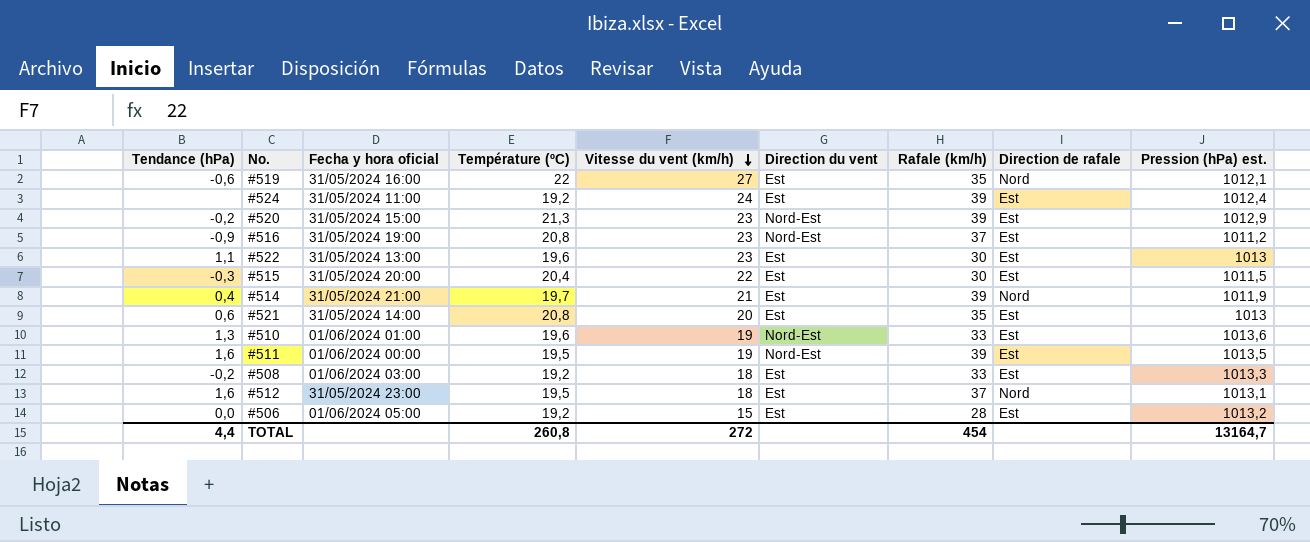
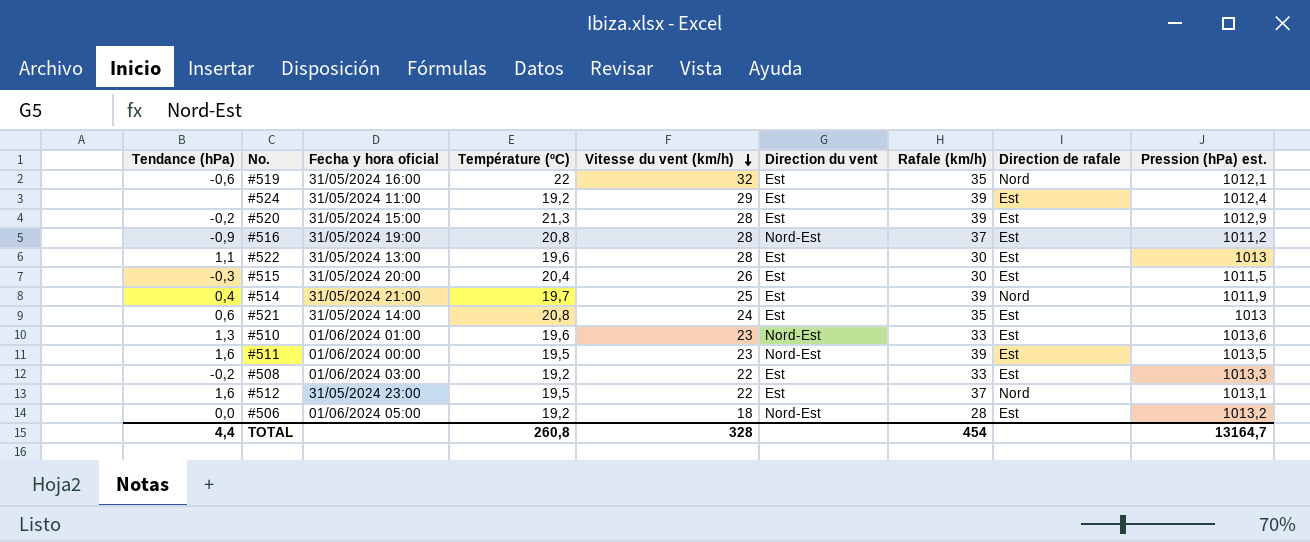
#519 | Vitesse du vent (km/h): 27 -> 32
#524 | Vitesse du vent (km/h): 24 -> 29
#520 | Vitesse du vent (km/h): 23 -> 28
#520 | Direction du vent: Nord-Est -> Est
#516 | Vitesse du vent (km/h): 23 -> 28
#522 | Vitesse du vent (km/h): 23 -> 28
#515 | Vitesse du vent (km/h): 22 -> 26
#514 | Vitesse du vent (km/h): 21 -> 25
#521 | Vitesse du vent (km/h): 20 -> 24
#510 | Vitesse du vent (km/h): 19 -> 23
#511 | Vitesse du vent (km/h): 19 -> 23
#508 | Vitesse du vent (km/h): 18 -> 22
#512 | Vitesse du vent (km/h): 18 -> 22
#506 | Vitesse du vent (km/h): 15 -> 18
#506 | Direction du vent: Est -> Nord-Est
TOTAL | Vitesse du vent (km/h): 272 -> 328

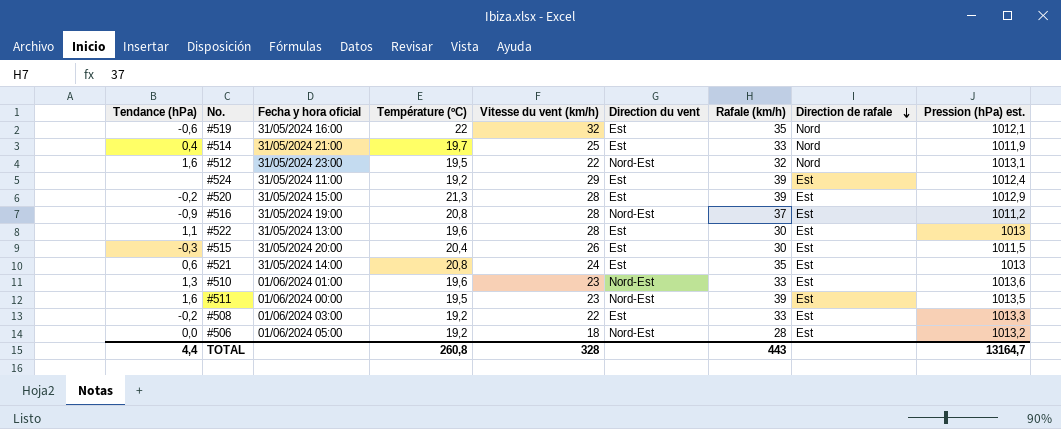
row order: Vitesse du vent (km/h) descending -> Direction de rafale descending
#514 | Rafale (km/h): 39 -> 33
#512 | Direction du vent: Est -> Nord-Est
#512 | Rafale (km/h): 37 -> 32
TOTAL | Rafale (km/h): 454 -> 443

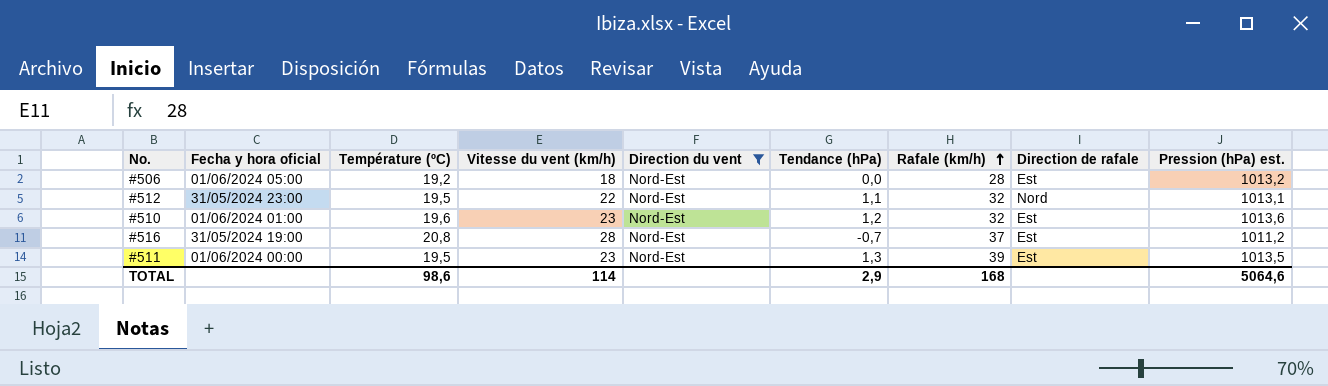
filter: none -> Direction du vent = Nord-Est
row order: Direction de rafale descending -> Rafale (km/h) ascending
column Tendance (hPa) | position: 1 -> 6
#512 | Tendance (hPa): 1,6 -> 1,1
#510 | Tendance (hPa): 1,3 -> 1,2
#510 | Rafale (km/h): 33 -> 32
#516 | Tendance (hPa): -0,9 -> -0,7
#511 | Tendance (hPa): 1,6 -> 1,3
TOTAL | Température (ºC): 260,8 -> 98,6
TOTAL | Vitesse du vent (km/h): 328 -> 114
TOTAL | Tendance (hPa): 4,4 -> 2,9
TOTAL | Rafale (km/h): 443 -> 168
TOTAL | Pression (hPa) est.: 13164,7 -> 5064,6

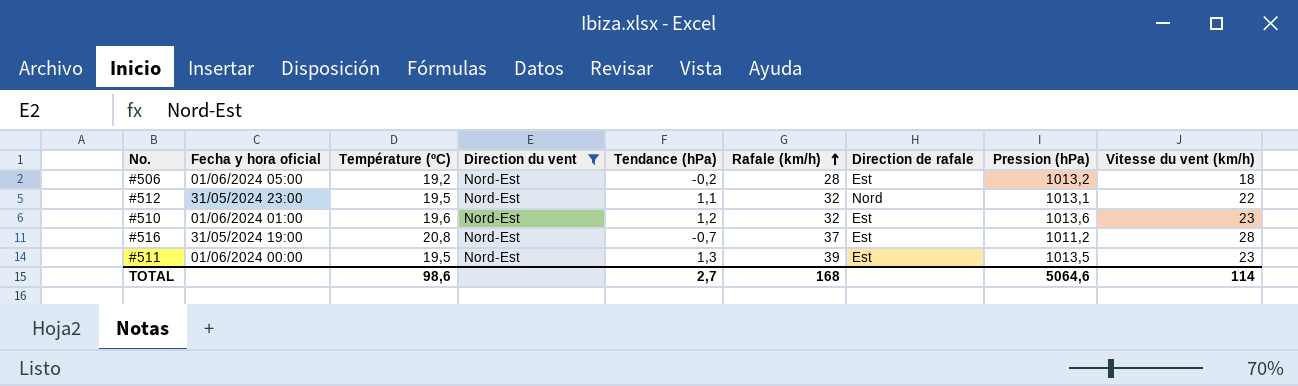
column name: Pression (hPa) est. -> Pression (hPa)
column Vitesse du vent (km/h) | position: 4 -> 9
#506 | Tendance (hPa): 0,0 -> -0,2
TOTAL | Tendance (hPa): 2,9 -> 2,7

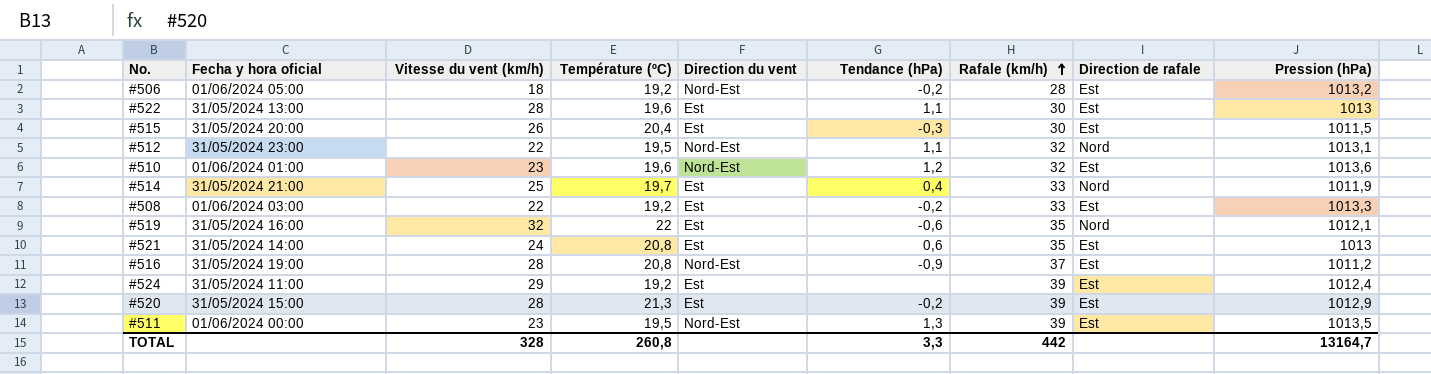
filter: Direction du vent = Nord-Est -> none
column Vitesse du vent (km/h) | position: 9 -> 3
#516 | Tendance (hPa): -0,7 -> -0,9
TOTAL | Vitesse du vent (km/h): 114 -> 328
TOTAL | Température (ºC): 98,6 -> 260,8
TOTAL | Tendance (hPa): 2,7 -> 3,3
TOTAL | Rafale (km/h): 168 -> 442
TOTAL | Pression (hPa): 5064,6 -> 13164,7

